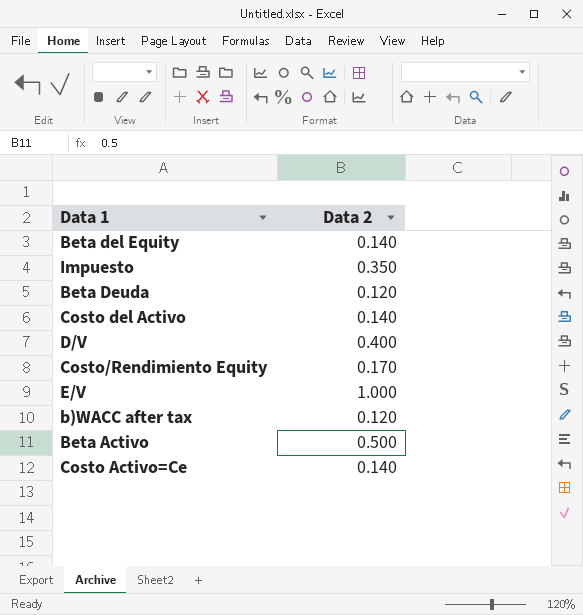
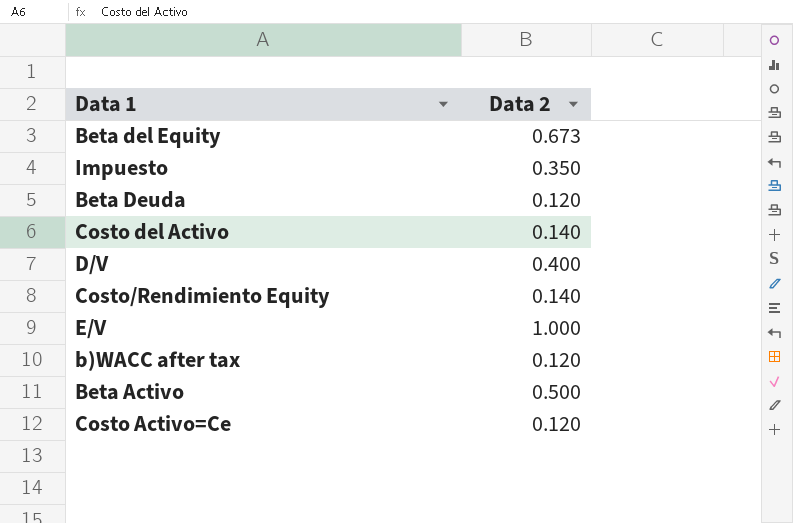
Beta del Equity | Data 2: 0.140 -> 0.673
Costo/Rendimiento Equity | Data 2: 0.170 -> 0.140
Costo Activo=Ce | Data 2: 0.140 -> 0.120

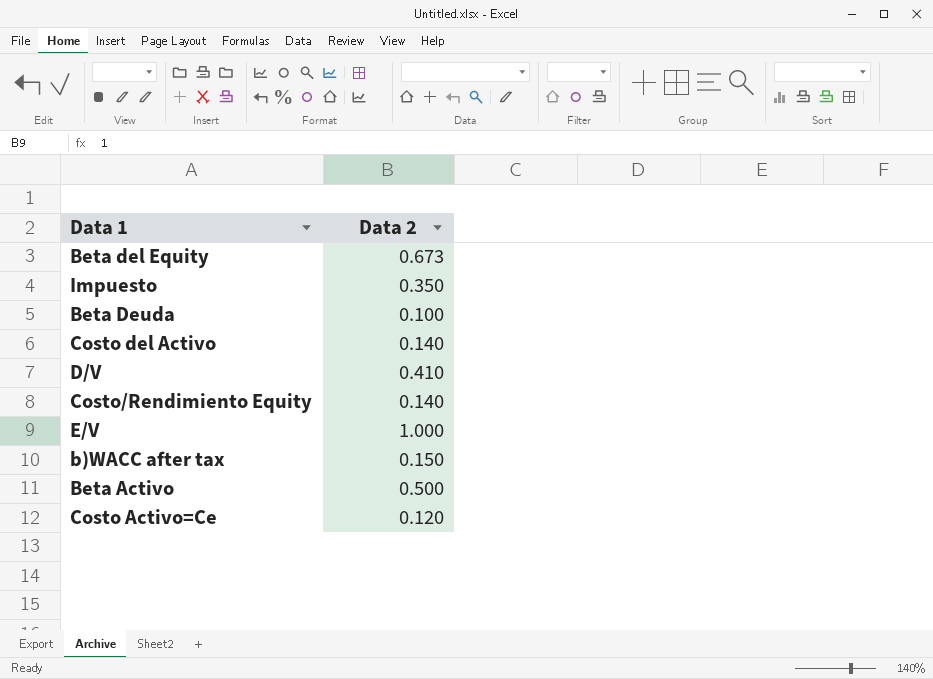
Beta Deuda | Data 2: 0.120 -> 0.100
D/V | Data 2: 0.400 -> 0.410
b)WACC after tax | Data 2: 0.120 -> 0.150

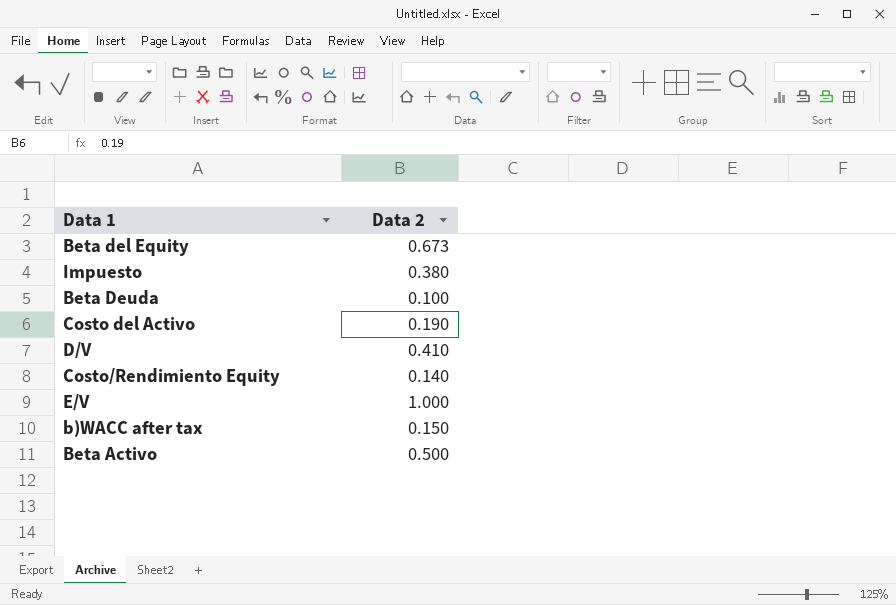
row Costo Activo=Ce: 0.120 -> none
Impuesto | Data 2: 0.350 -> 0.380
Costo del Activo | Data 2: 0.140 -> 0.190

